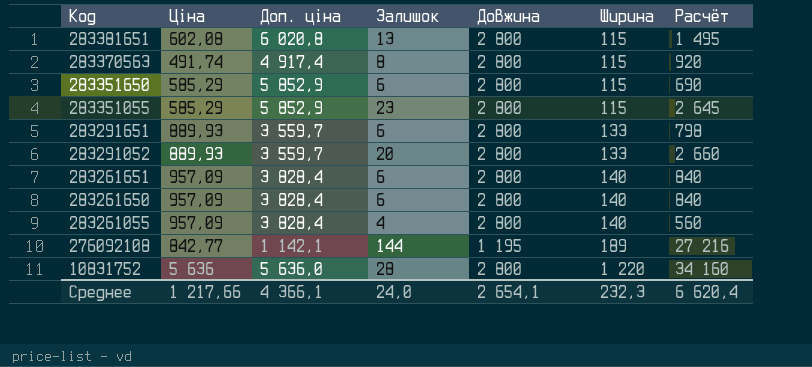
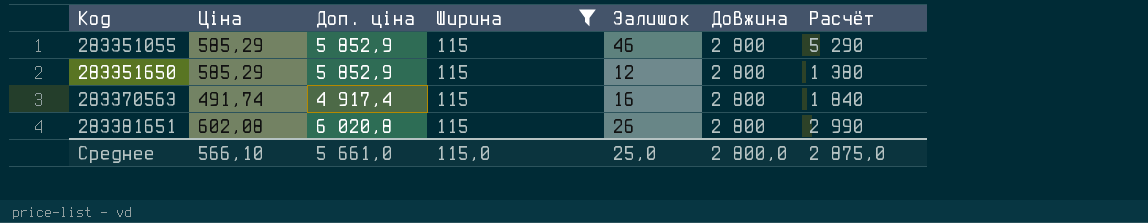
filter: none -> Ширина = 115
row order: Код descending -> Код ascending
column Ширина | position: 6 -> 4
283351055 | Залишок: 23 -> 46
283351055 | Расчёт: 2 645 -> 5 290
283351650 | Залишок: 6 -> 12
283351650 | Расчёт: 690 -> 1 380
283370563 | Залишок: 8 -> 16
283370563 | Расчёт: 920 -> 1 840
283381651 | Залишок: 13 -> 26
283381651 | Расчёт: 1 495 -> 2 990
Среднее | Ціна: 1 217,66 -> 566,10
Среднее | Доп. ціна: 4 366,1 -> 5 661,0
Среднее | Ширина: 232,3 -> 115,0
Среднее | Залишок: 24,0 -> 25,0
Среднее | Довжина: 2 654,1 -> 2 800,0
Среднее | Расчёт: 6 620,4 -> 2 875,0

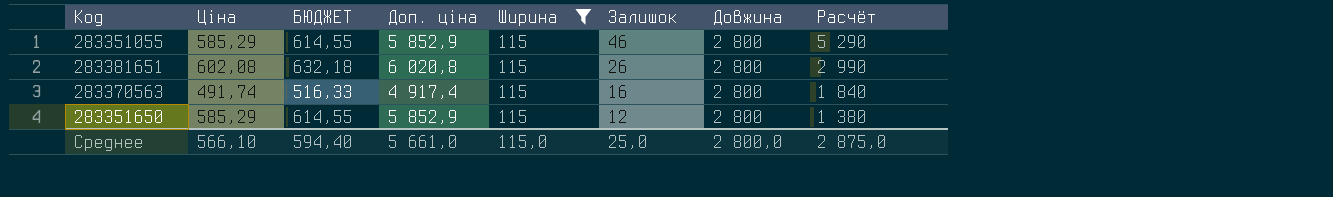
row order: Код ascending -> Залишок descending
column БЮДЖЕТ | formula: none -> [Ціна] * 1,05

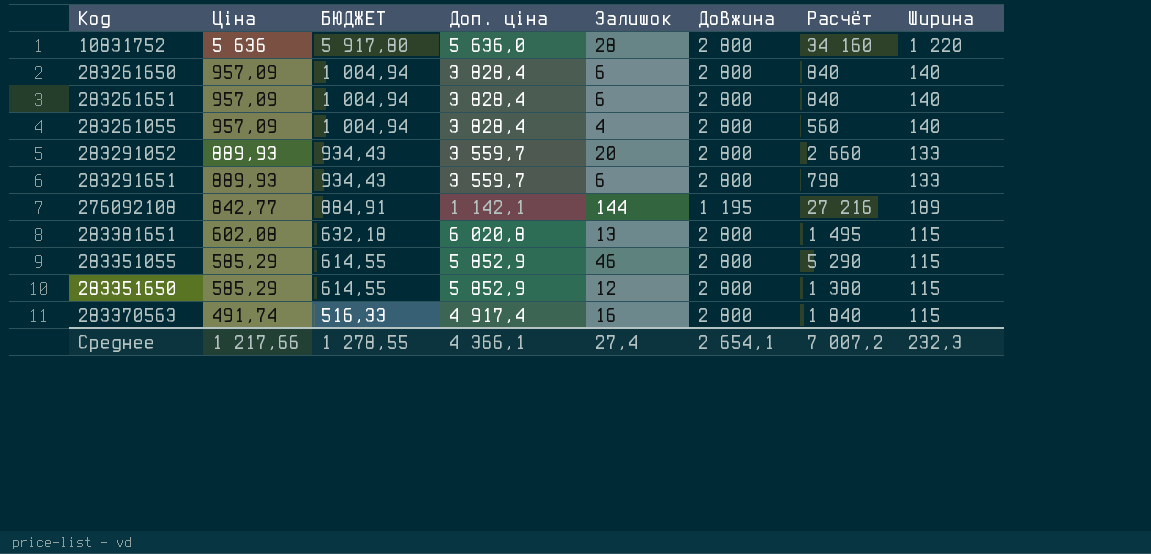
filter: Ширина = 115 -> none
row order: Залишок descending -> Ціна descending
column Ширина | position: 5 -> 8
283381651 | Залишок: 26 -> 13
283381651 | Расчёт: 2 990 -> 1 495
Среднее | Ціна: 566,10 -> 1 217,66
Среднее | БЮДЖЕТ: 594,40 -> 1 278,55
Среднее | Доп. ціна: 5 661,0 -> 4 366,1
Среднее | Залишок: 25,0 -> 27,4
Среднее | Довжина: 2 800,0 -> 2 654,1
Среднее | Расчёт: 2 875,0 -> 7 007,2
Среднее | Ширина: 115,0 -> 232,3

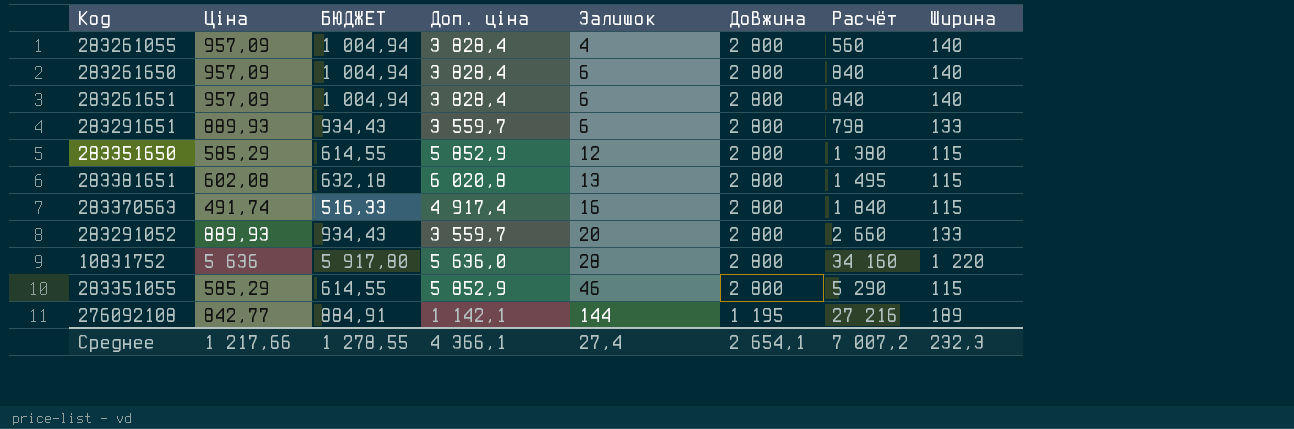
row order: Ціна descending -> Залишок ascending

